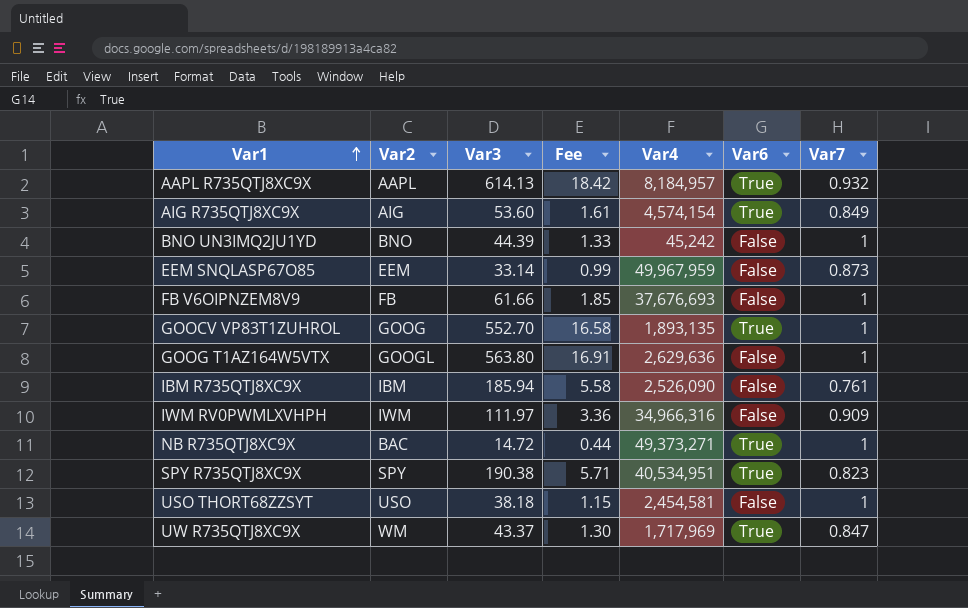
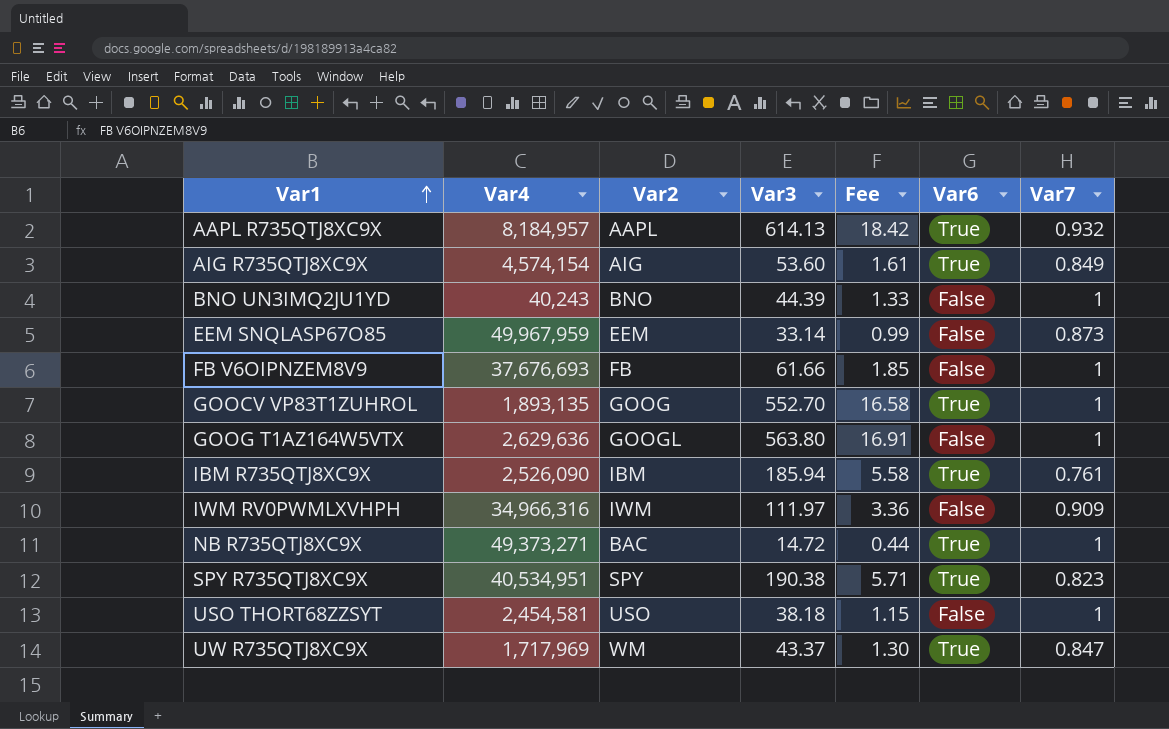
column Var4 | position: 5 -> 2
BNO UN3IMQ2JU1YD | Var4: 45,242 -> 40,243
IBM R735QTJ8XC9X | Var6: False -> True

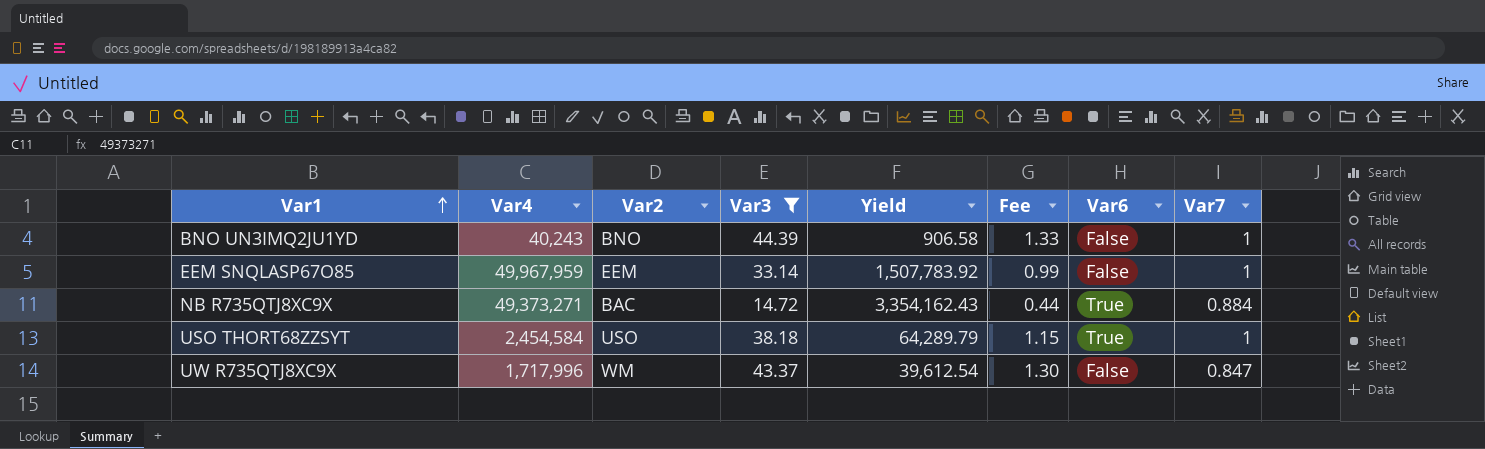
filter: none -> Var3 <= 44.39
column Yield | formula: none -> [Var4] / [Var3]
EEM SNQLASP67O85 | Var7: 0.873 -> 1
NB R735QTJ8XC9X | Var7: 1 -> 0.884
USO THORT68ZZSYT | Var4: 2,454,581 -> 2,454,584
USO THORT68ZZSYT | Var6: False -> True
UW R735QTJ8XC9X | Var4: 1,717,969 -> 1,717,996
UW R735QTJ8XC9X | Var6: True -> False

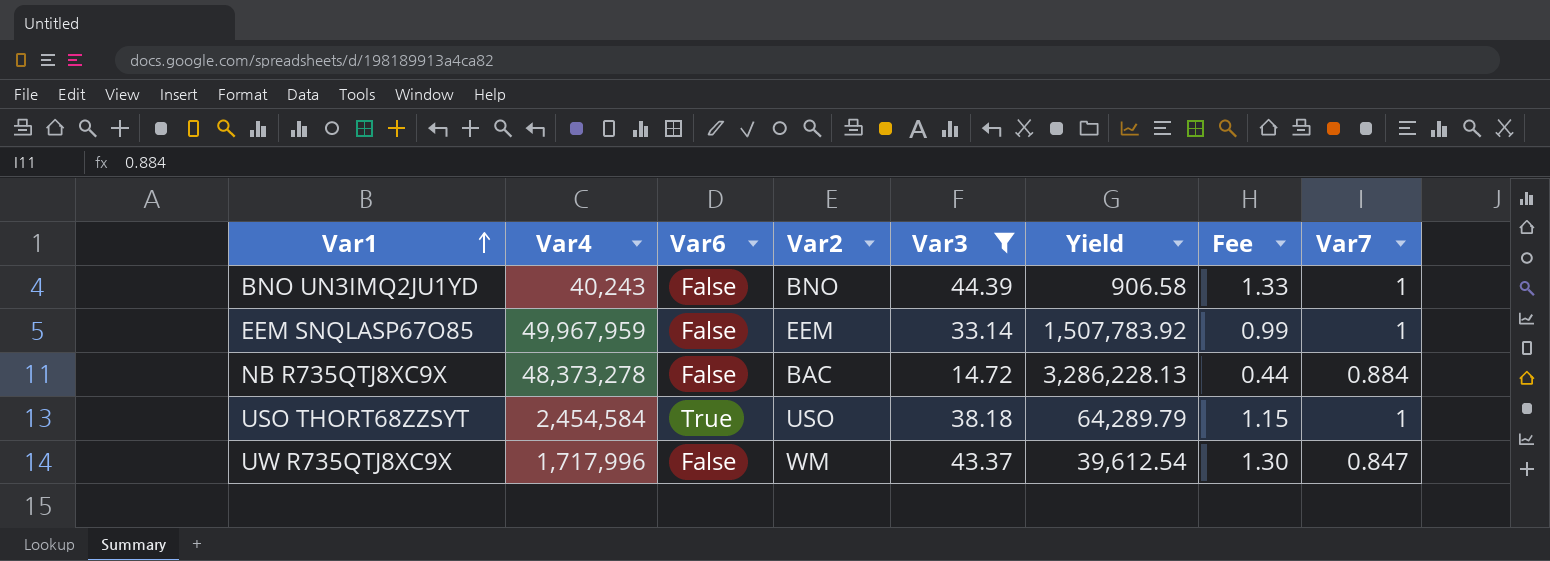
column Var6 | position: 7 -> 3
NB R735QTJ8XC9X | Var4: 49,373,271 -> 48,373,278
NB R735QTJ8XC9X | Var6: True -> False
NB R735QTJ8XC9X | Yield: 3,354,162.43 -> 3,286,228.13

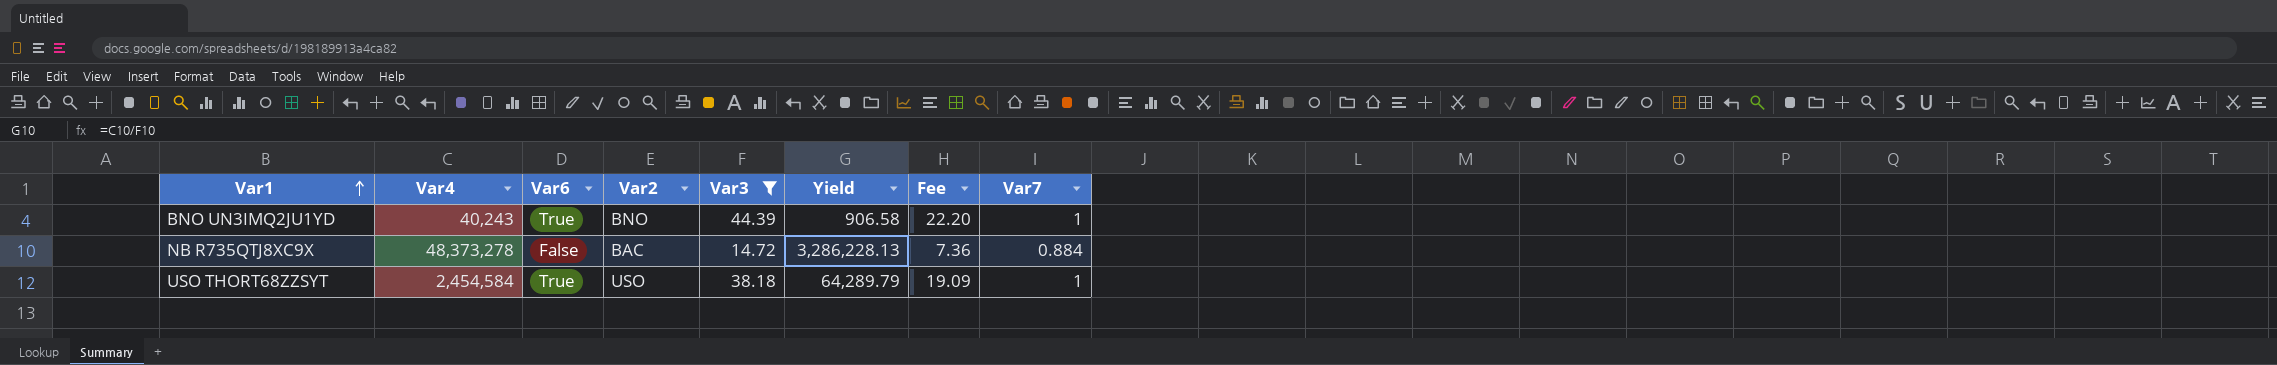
column Fee | formula: [Var3] * 0.03 -> [Var3] * 0.5
row EEM SNQLASP67O85: 49,967,959 | False | EEM | 33.14 | 1,507,783.92 | 0.99 | 1 -> none
row UW R735QTJ8XC9X: 1,717,996 | False | WM | 43.37 | 39,612.54 | 1.30 | 0.847 -> none
BNO UN3IMQ2JU1YD | Var6: False -> True

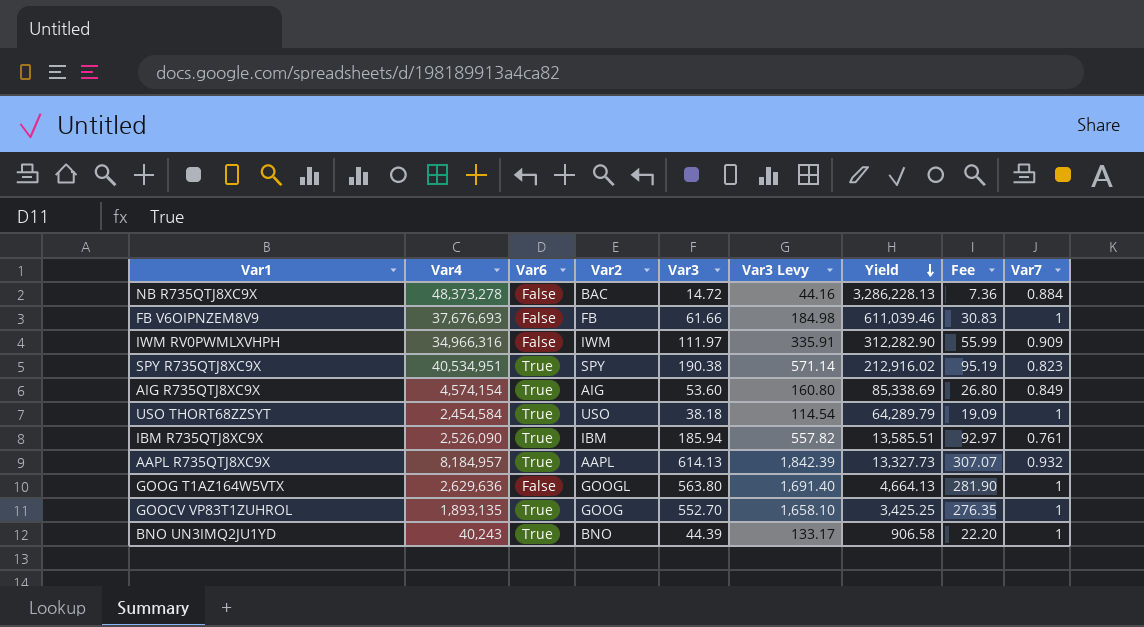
filter: Var3 <= 44.39 -> none
row order: Var1 ascending -> Yield descending
column Var3 Levy | formula: none -> [Var3] * 3

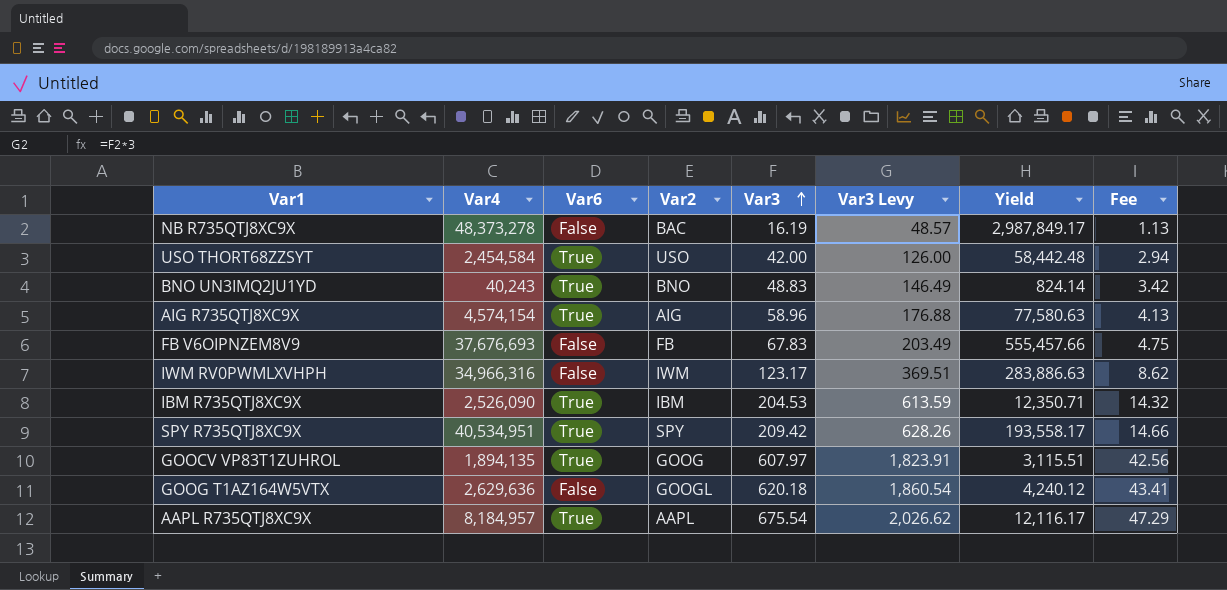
row order: Yield descending -> Var3 ascending
column Var7 | position: 9 -> none
column Fee | formula: [Var3] * 0.5 -> [Var3] * 0.07
NB R735QTJ8XC9X | Var3: 14.72 -> 16.19
NB R735QTJ8XC9X | Var3 Levy: 44.16 -> 48.57
NB R735QTJ8XC9X | Yield: 3,286,228.13 -> 2,987,849.17
USO THORT68ZZSYT | Var3: 38.18 -> 42.00
USO THORT68ZZSYT | Var3 Levy: 114.54 -> 126.00
USO THORT68ZZSYT | Yield: 64,289.79 -> 58,442.48
BNO UN3IMQ2JU1YD | Var3: 44.39 -> 48.83
BNO UN3IMQ2JU1YD | Var3 Levy: 133.17 -> 146.49
BNO UN3IMQ2JU1YD | Yield: 906.58 -> 824.14
AIG R735QTJ8XC9X | Var3: 53.60 -> 58.96
AIG R735QTJ8XC9X | Var3 Levy: 160.80 -> 176.88
AIG R735QTJ8XC9X | Yield: 85,338.69 -> 77,580.63
FB V6OIPNZEM8V9 | Var3: 61.66 -> 67.83
FB V6OIPNZEM8V9 | Var3 Levy: 184.98 -> 203.49
FB V6OIPNZEM8V9 | Yield: 611,039.46 -> 555,457.66
IWM RV0PWMLXVHPH | Var3: 111.97 -> 123.17
IWM RV0PWMLXVHPH | Var3 Levy: 335.91 -> 369.51
IWM RV0PWMLXVHPH | Yield: 312,282.90 -> 283,886.63
IBM R735QTJ8XC9X | Var3: 185.94 -> 204.53
IBM R735QTJ8XC9X | Var3 Levy: 557.82 -> 613.59
IBM R735QTJ8XC9X | Yield: 13,585.51 -> 12,350.71
SPY R735QTJ8XC9X | Var3: 190.38 -> 209.42
SPY R735QTJ8XC9X | Var3 Levy: 571.14 -> 628.26
SPY R735QTJ8XC9X | Yield: 212,916.02 -> 193,558.17
GOOCV VP83T1ZUHROL | Var4: 1,893,135 -> 1,894,135
GOOCV VP83T1ZUHROL | Var3: 552.70 -> 607.97
GOOCV VP83T1ZUHROL | Var3 Levy: 1,658.10 -> 1,823.91
GOOCV VP83T1ZUHROL | Yield: 3,425.25 -> 3,115.51
GOOG T1AZ164W5VTX | Var3: 563.80 -> 620.18
GOOG T1AZ164W5VTX | Var3 Levy: 1,691.40 -> 1,860.54
GOOG T1AZ164W5VTX | Yield: 4,664.13 -> 4,240.12
AAPL R735QTJ8XC9X | Var3: 614.13 -> 675.54
AAPL R735QTJ8XC9X | Var3 Levy: 1,842.39 -> 2,026.62
AAPL R735QTJ8XC9X | Yield: 13,327.73 -> 12,116.17

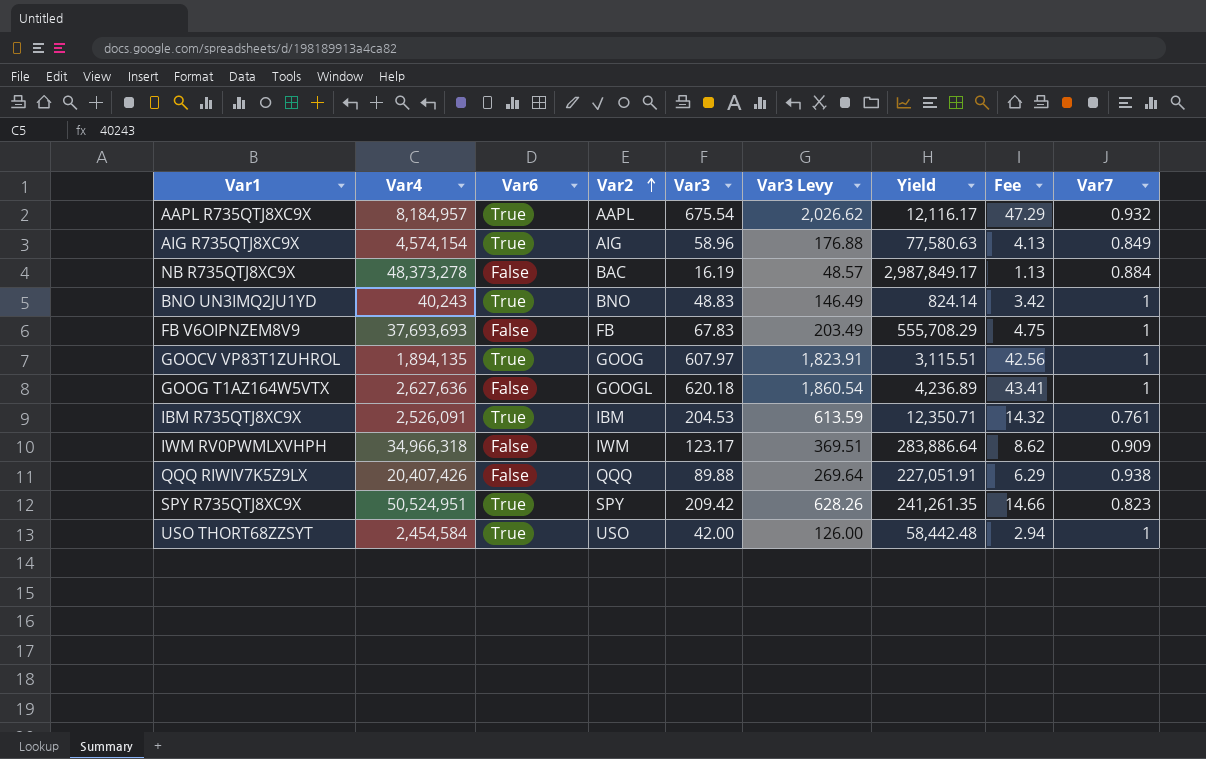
row order: Var3 ascending -> Var2 ascending
column Var7 | position: none -> 9
FB V6OIPNZEM8V9 | Var4: 37,676,693 -> 37,693,693
FB V6OIPNZEM8V9 | Yield: 555,457.66 -> 555,708.29
GOOG T1AZ164W5VTX | Var4: 2,629,636 -> 2,627,636
GOOG T1AZ164W5VTX | Yield: 4,240.12 -> 4,236.89
IBM R735QTJ8XC9X | Var4: 2,526,090 -> 2,526,091
IWM RV0PWMLXVHPH | Var4: 34,966,316 -> 34,966,318
IWM RV0PWMLXVHPH | Yield: 283,886.63 -> 283,886.64
row QQQ RIWIV7K5Z9LX: none -> 20,407,426 | False | QQQ | 89.88 | 269.64 | 227,051.91 | 6.29 | 0.938
SPY R735QTJ8XC9X | Var4: 40,534,951 -> 50,524,951
SPY R735QTJ8XC9X | Yield: 193,558.17 -> 241,261.35

